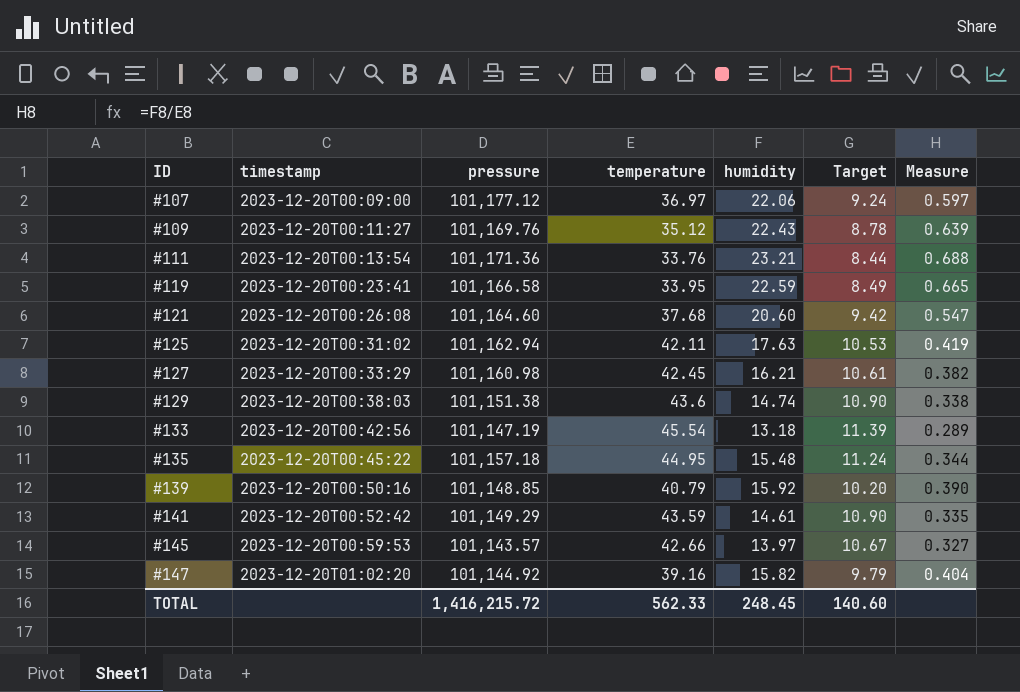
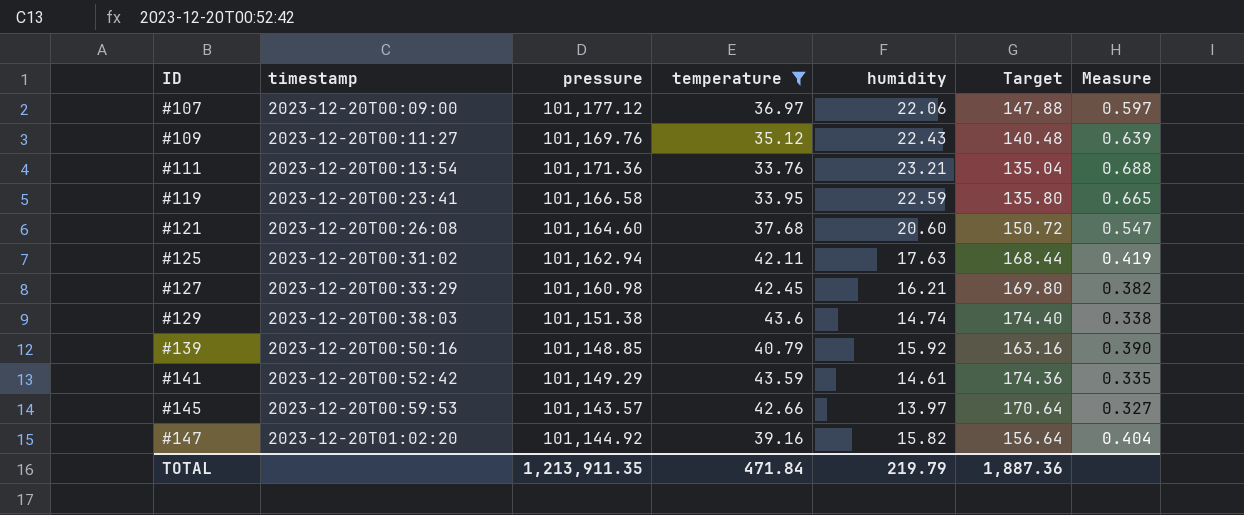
filter: none -> temperature <= 43.6
column Target | formula: [temperature] * 0.25 -> [temperature] * 4
TOTAL | pressure: 1,416,215.72 -> 1,213,911.35
TOTAL | temperature: 562.33 -> 471.84
TOTAL | humidity: 248.45 -> 219.79
TOTAL | Target: 140.60 -> 1,887.36

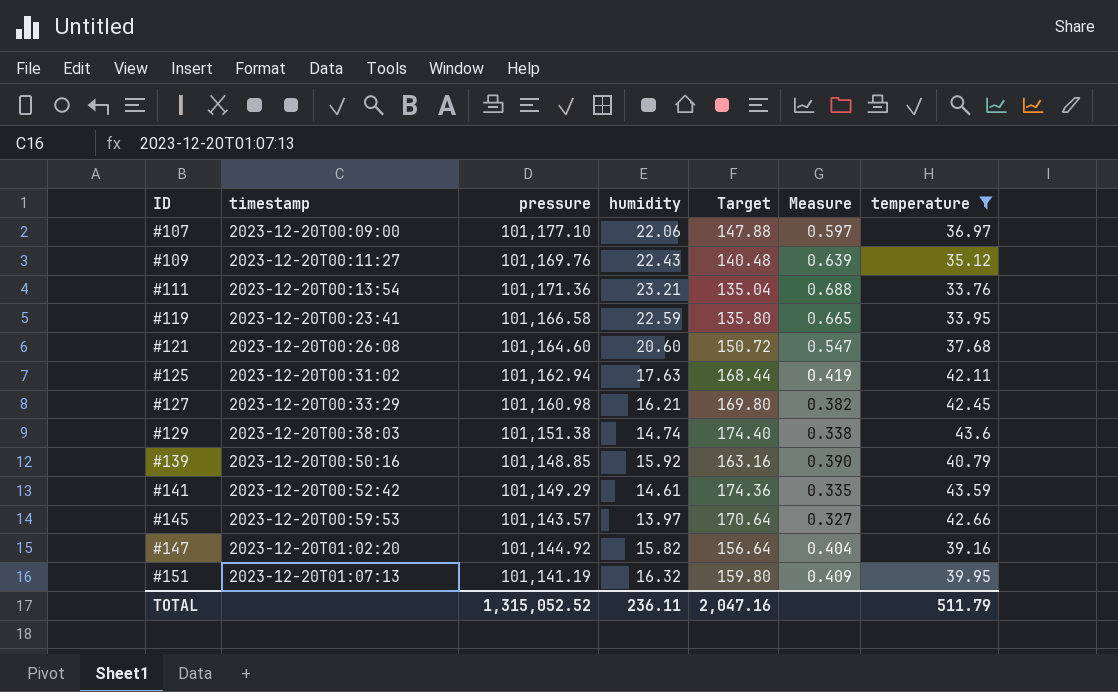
column temperature | position: 4 -> 7
#107 | pressure: 101,177.12 -> 101,177.10
row #151: none -> 2023-12-20T01:07:13 | 101,141.19 | 16.32 | 159.80 | 0.409 | 39.95
TOTAL | pressure: 1,213,911.35 -> 1,315,052.52
TOTAL | humidity: 219.79 -> 236.11
TOTAL | Target: 1,887.36 -> 2,047.16
TOTAL | temperature: 471.84 -> 511.79

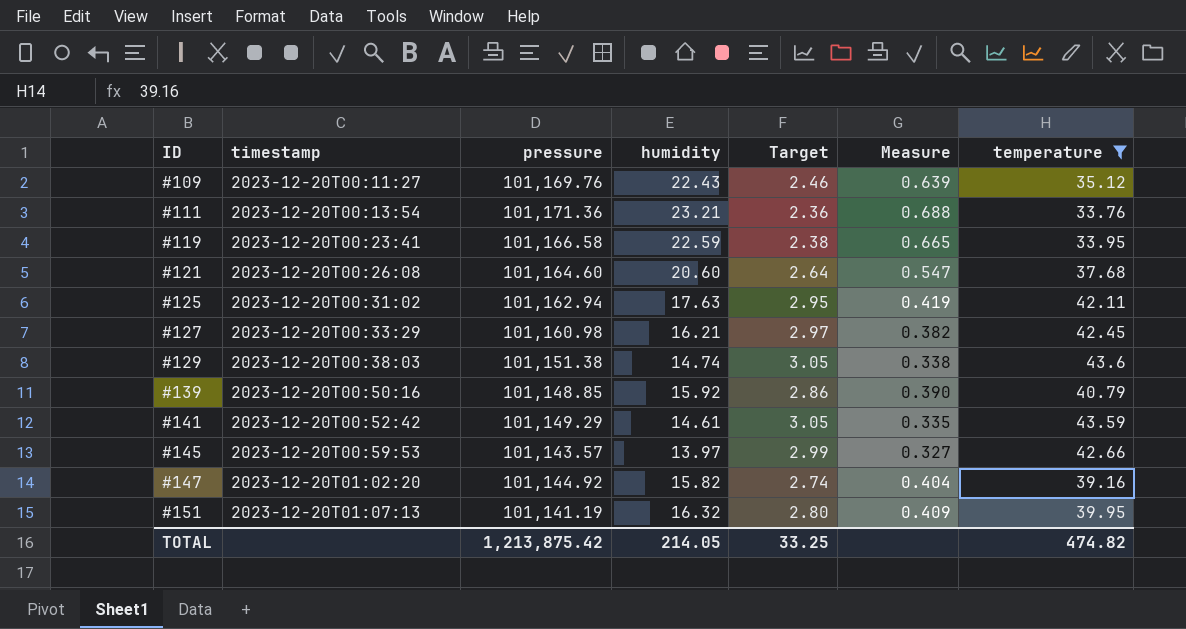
column Target | formula: [temperature] * 4 -> [temperature] * 0.07
row #107: 2023-12-20T00:09:00 | 101,177.10 | 22.06 | 147.88 | 0.597 | 36.97 -> none
TOTAL | pressure: 1,315,052.52 -> 1,213,875.42
TOTAL | humidity: 236.11 -> 214.05
TOTAL | Target: 2,047.16 -> 33.25
TOTAL | temperature: 511.79 -> 474.82

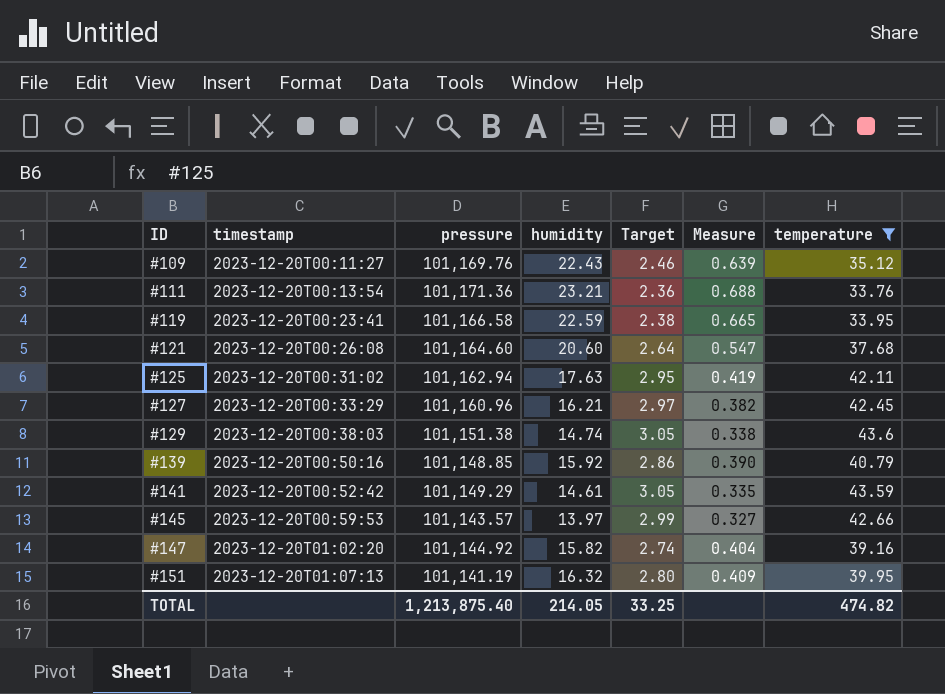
#127 | pressure: 101,160.98 -> 101,160.96
TOTAL | pressure: 1,213,875.42 -> 1,213,875.40

